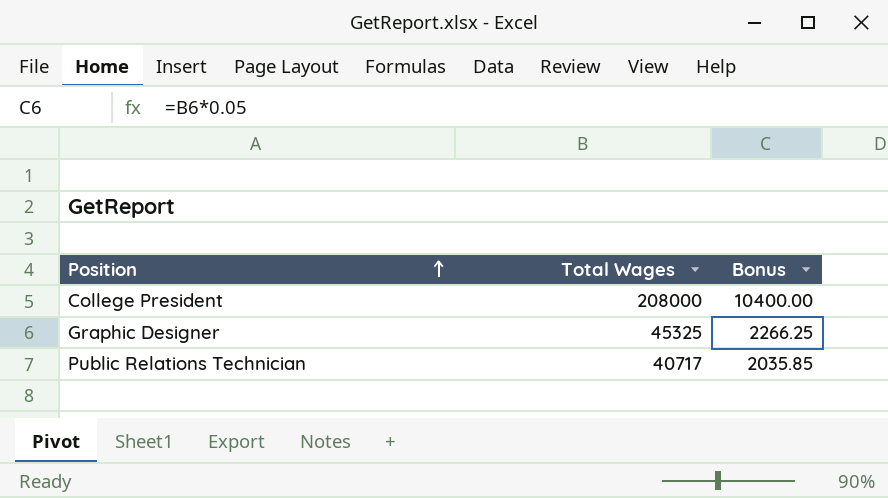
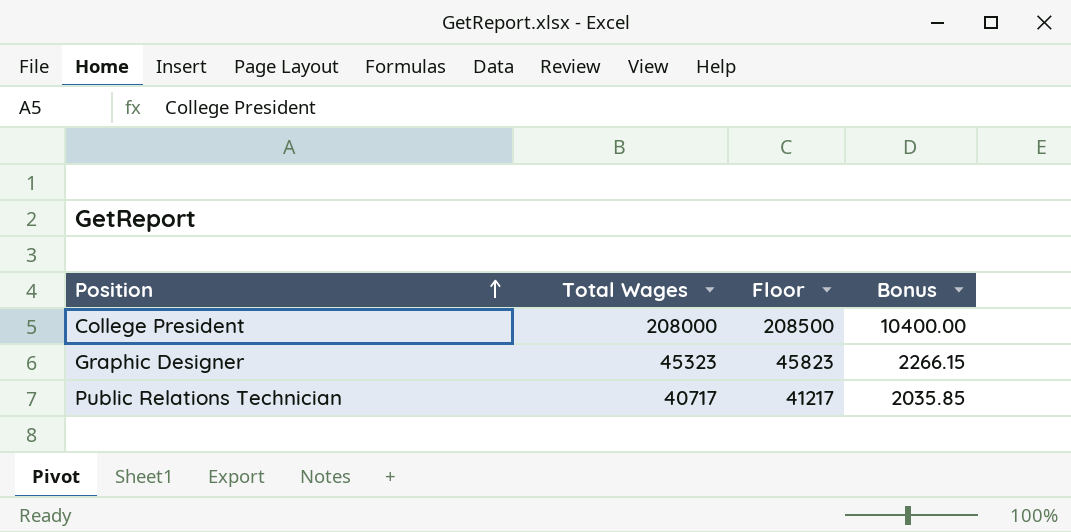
column Floor | formula: none -> [Total Wages] + 500
Graphic Designer | Total Wages: 45325 -> 45323
Graphic Designer | Bonus: 2266.25 -> 2266.15

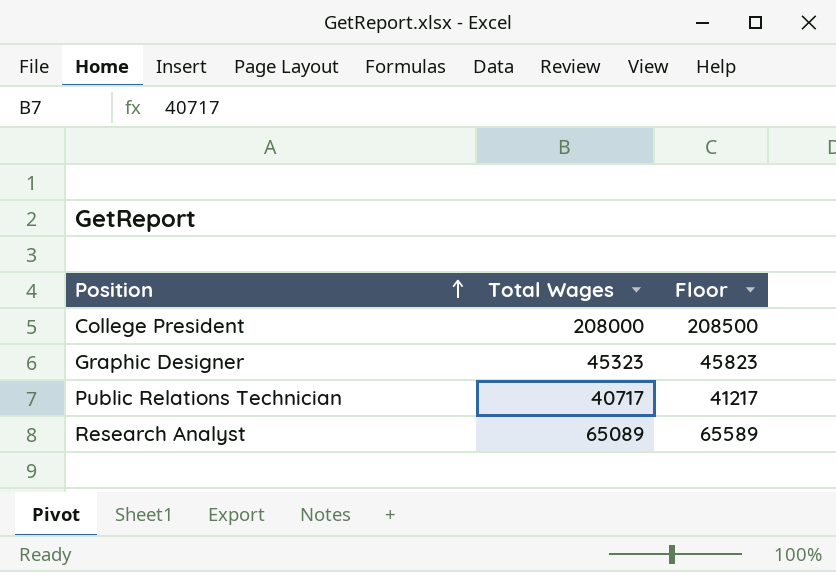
column Bonus | formula: [Total Wages] * 0.05 -> none
row Research Analyst: none -> 65089 | 65589

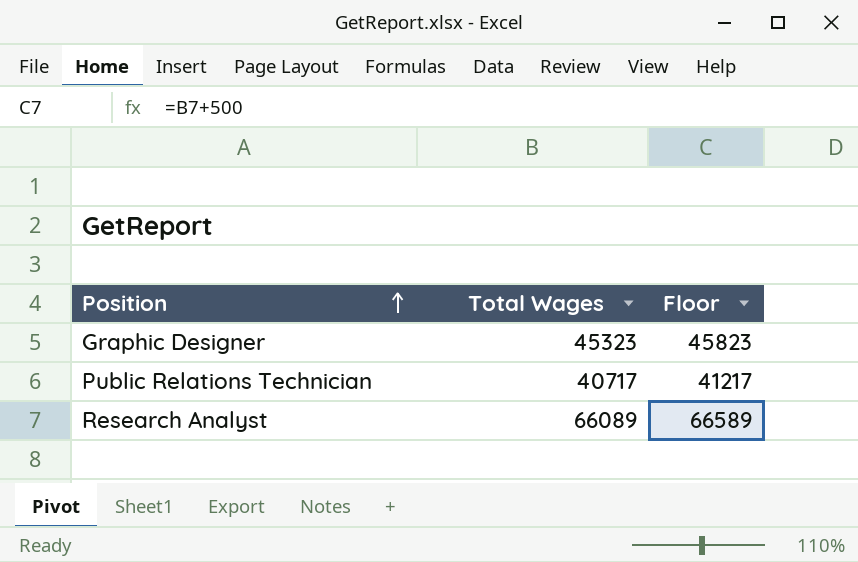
row College President: 208000 | 208500 -> none
Research Analyst | Total Wages: 65089 -> 66089
Research Analyst | Floor: 65589 -> 66589

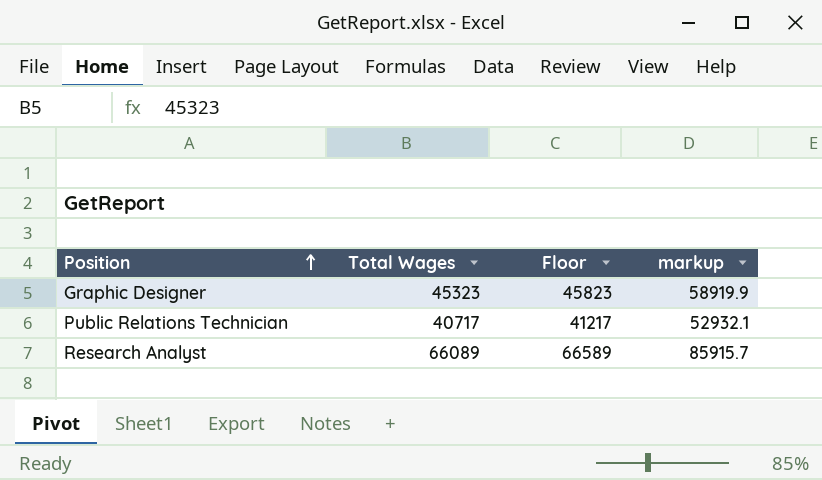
column markup | formula: none -> [Total Wages] * 1.3

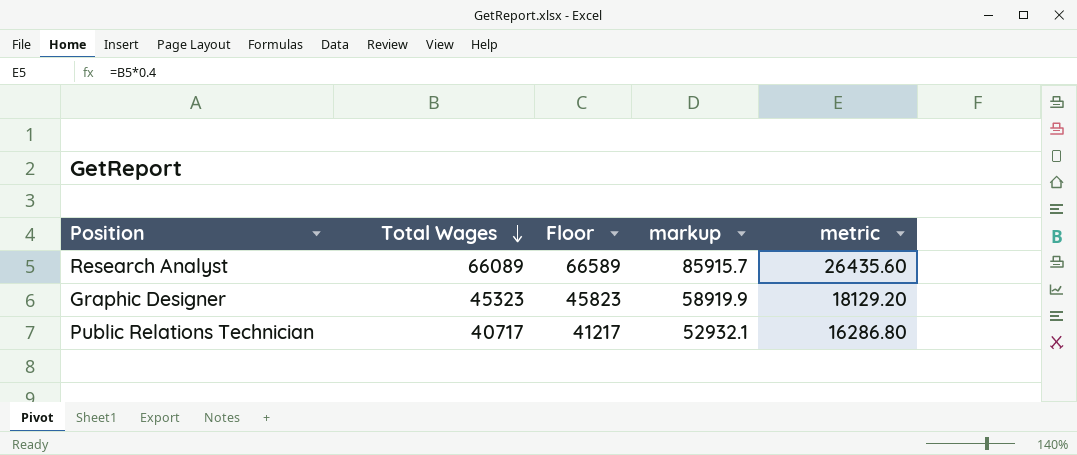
row order: Position ascending -> Total Wages descending
column metric | formula: none -> [Total Wages] * 0.4

